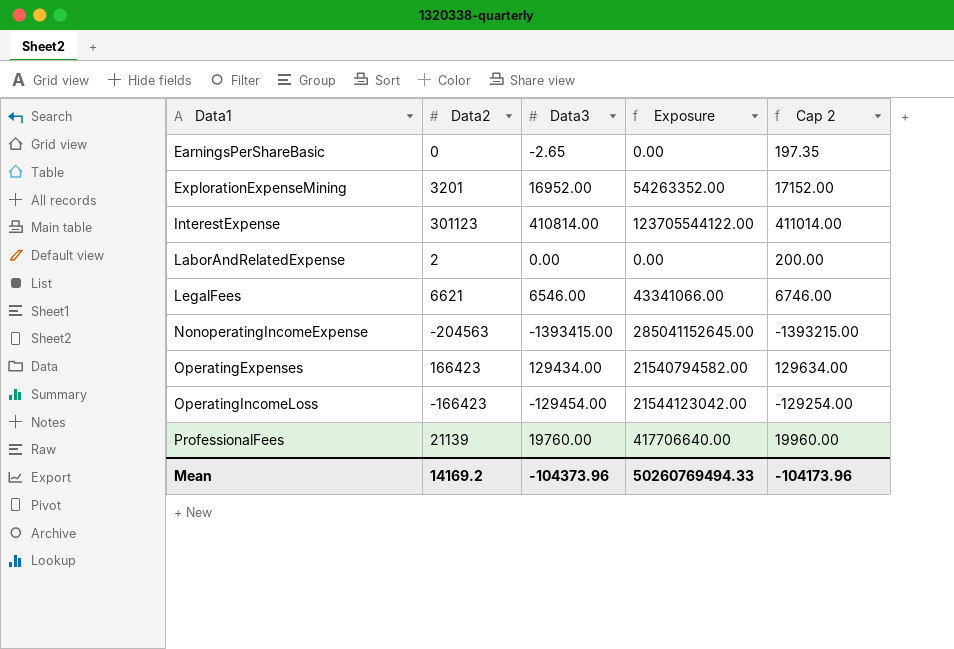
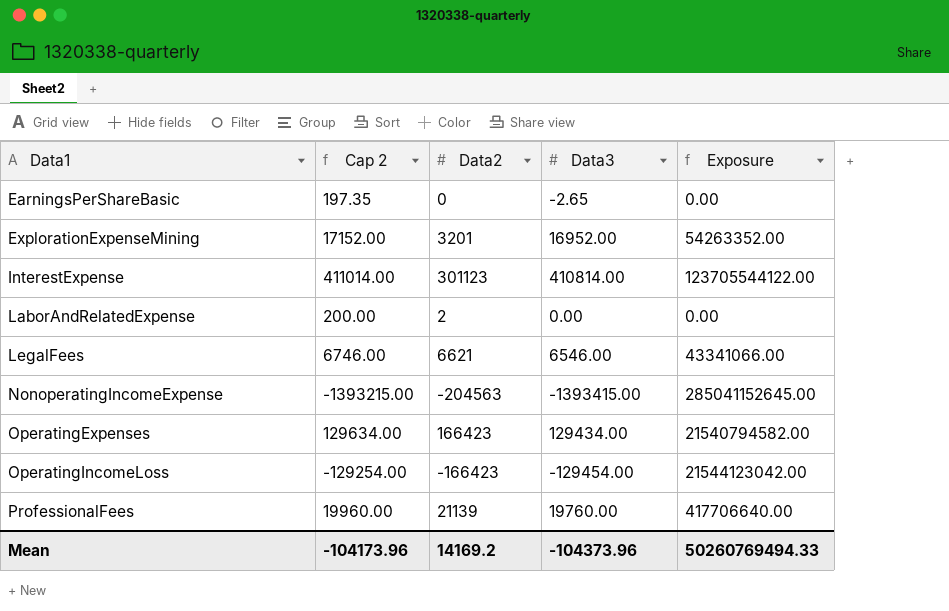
column Cap 2 | position: 5 -> 2

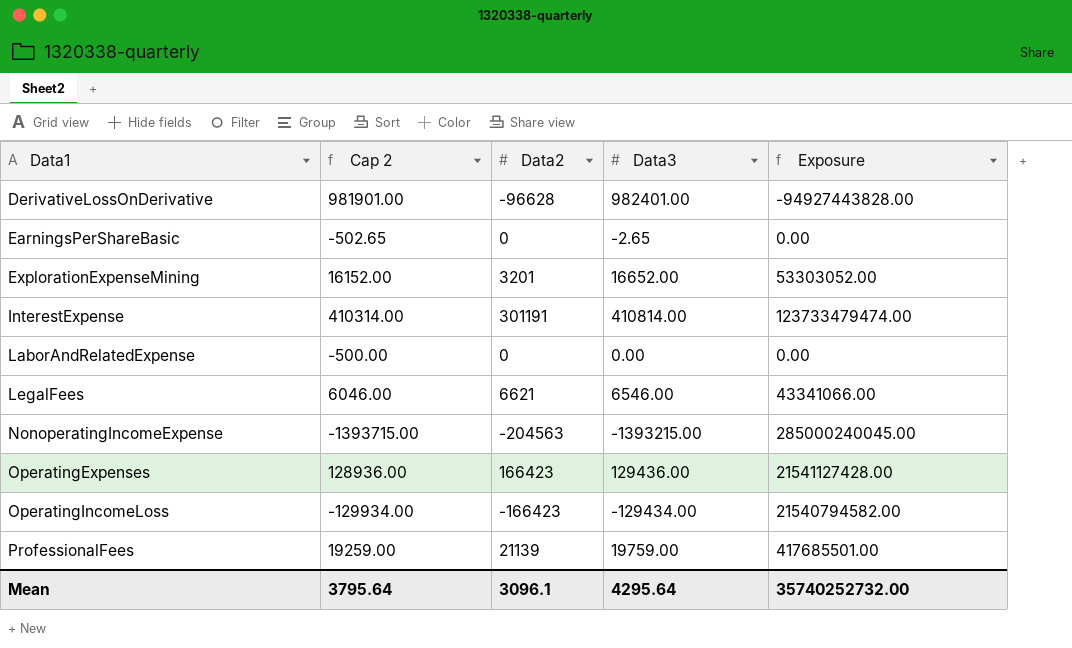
column Cap 2 | formula: [Data3] + 200 -> [Data3] - 500
row DerivativeLossOnDerivative: none -> 981901.00 | -96628 | 982401.00 | -94927443828.00
ExplorationExpenseMining | Data3: 16952.00 -> 16652.00
ExplorationExpenseMining | Exposure: 54263352.00 -> 53303052.00
InterestExpense | Data2: 301123 -> 301191
InterestExpense | Exposure: 123705544122.00 -> 123733479474.00
LaborAndRelatedExpense | Data2: 2 -> 0
NonoperatingIncomeExpense | Data3: -1393415.00 -> -1393215.00
NonoperatingIncomeExpense | Exposure: 285041152645.00 -> 285000240045.00
OperatingExpenses | Data3: 129434.00 -> 129436.00
OperatingExpenses | Exposure: 21540794582.00 -> 21541127428.00
OperatingIncomeLoss | Data3: -129454.00 -> -129434.00
OperatingIncomeLoss | Exposure: 21544123042.00 -> 21540794582.00
ProfessionalFees | Data3: 19760.00 -> 19759.00
ProfessionalFees | Exposure: 417706640.00 -> 417685501.00
Mean | Cap 2: -104173.96 -> 3795.64
Mean | Data2: 14169.2 -> 3096.1
Mean | Data3: -104373.96 -> 4295.64
Mean | Exposure: 50260769494.33 -> 35740252732.00

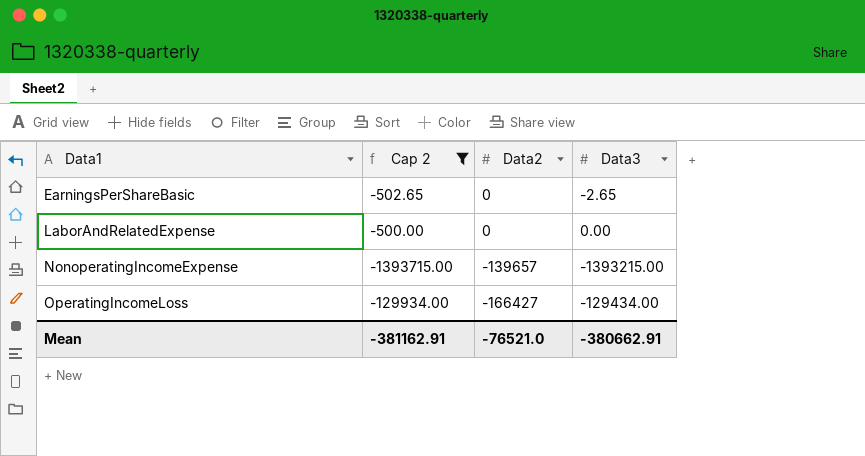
filter: none -> Cap 2 <= -500.00
column Exposure | formula: [Data2] * [Data3] -> none
NonoperatingIncomeExpense | Data2: -204563 -> -139657
OperatingIncomeLoss | Data2: -166423 -> -166427
Mean | Cap 2: 3795.64 -> -381162.91
Mean | Data2: 3096.1 -> -76521.0
Mean | Data3: 4295.64 -> -380662.91

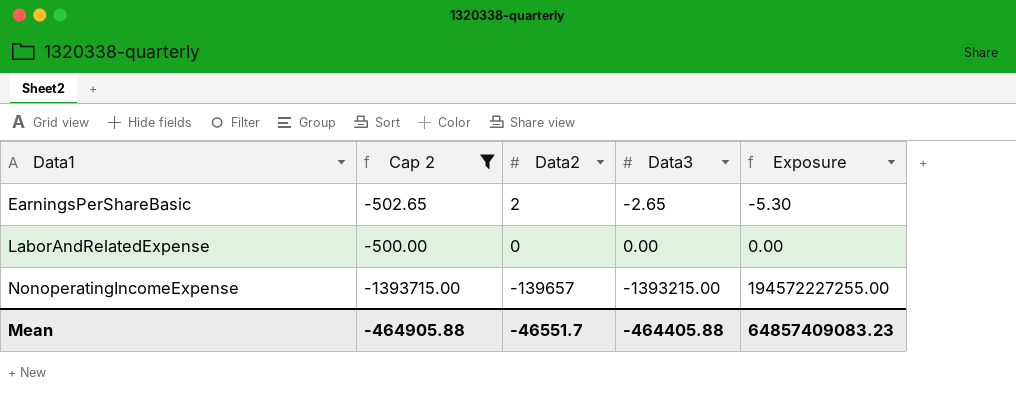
column Exposure | formula: none -> [Data2] * [Data3]
row OperatingIncomeLoss: -129934.00 | -166427 | -129434.00 -> none
EarningsPerShareBasic | Data2: 0 -> 2
Mean | Cap 2: -381162.91 -> -464905.88
Mean | Data2: -76521.0 -> -46551.7
Mean | Data3: -380662.91 -> -464405.88

